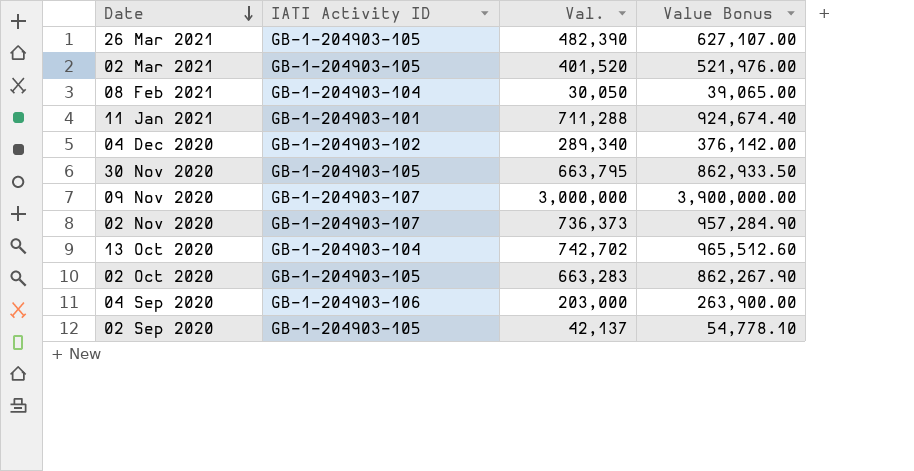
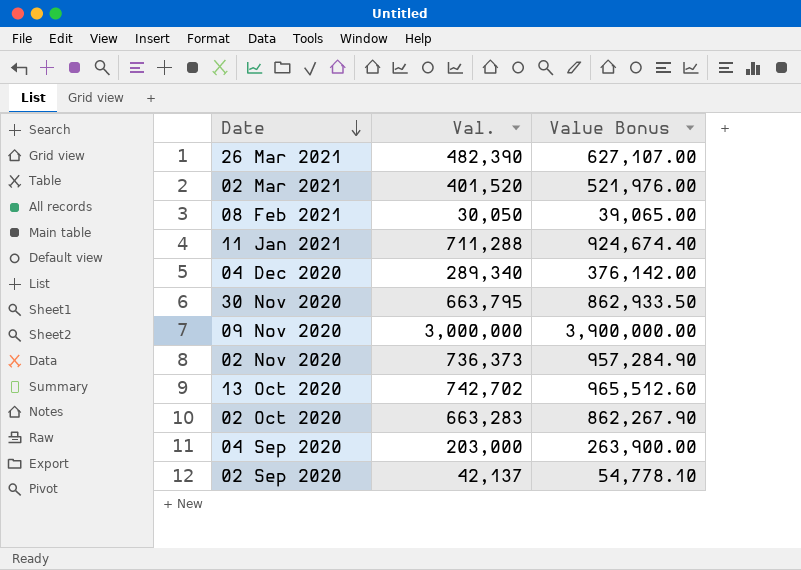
column IATI Activity ID | position: 2 -> none

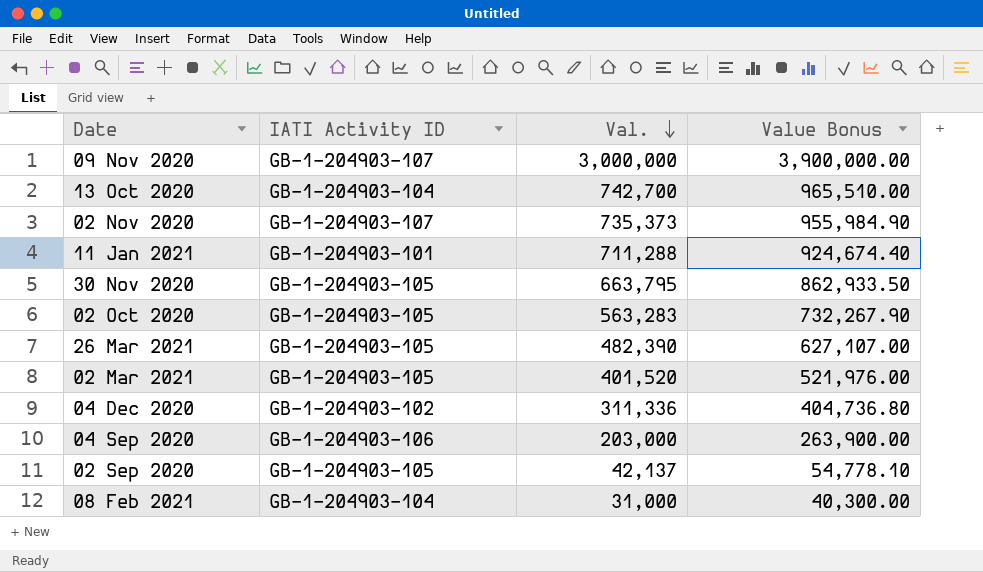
row order: Date descending -> Val. descending
column IATI Activity ID | position: none -> 2
13 Oct 2020 | Val.: 742,702 -> 742,700
13 Oct 2020 | Value Bonus: 965,512.60 -> 965,510.00
02 Nov 2020 | Val.: 736,373 -> 735,373
02 Nov 2020 | Value Bonus: 957,284.90 -> 955,984.90
02 Oct 2020 | Val.: 663,283 -> 563,283
02 Oct 2020 | Value Bonus: 862,267.90 -> 732,267.90
04 Dec 2020 | Val.: 289,340 -> 311,336
04 Dec 2020 | Value Bonus: 376,142.00 -> 404,736.80
08 Feb 2021 | Val.: 30,050 -> 31,000
08 Feb 2021 | Value Bonus: 39,065.00 -> 40,300.00

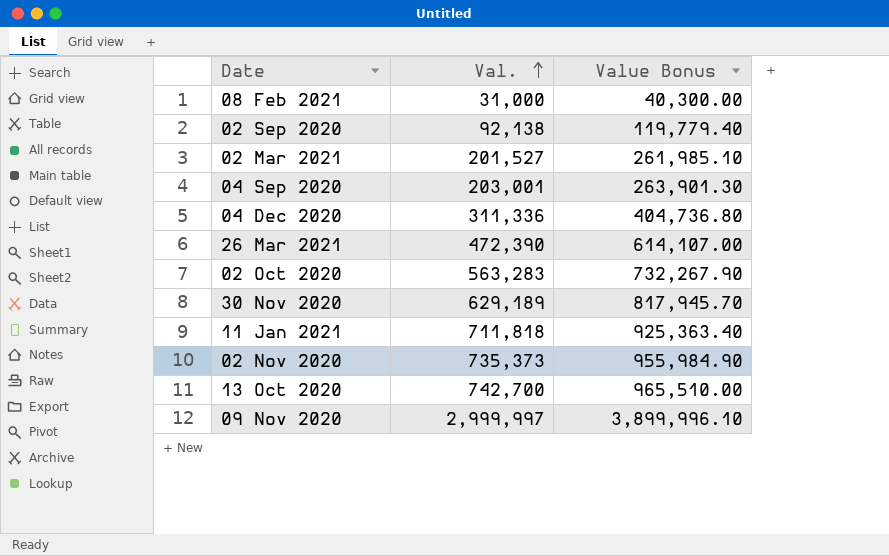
row order: Val. descending -> Val. ascending
column IATI Activity ID | position: 2 -> none
02 Sep 2020 | Val.: 42,137 -> 92,138
02 Sep 2020 | Value Bonus: 54,778.10 -> 119,779.40
02 Mar 2021 | Val.: 401,520 -> 201,527
02 Mar 2021 | Value Bonus: 521,976.00 -> 261,985.10
04 Sep 2020 | Val.: 203,000 -> 203,001
04 Sep 2020 | Value Bonus: 263,900.00 -> 263,901.30
26 Mar 2021 | Val.: 482,390 -> 472,390
26 Mar 2021 | Value Bonus: 627,107.00 -> 614,107.00
30 Nov 2020 | Val.: 663,795 -> 629,189
30 Nov 2020 | Value Bonus: 862,933.50 -> 817,945.70
11 Jan 2021 | Val.: 711,288 -> 711,818
11 Jan 2021 | Value Bonus: 924,674.40 -> 925,363.40
09 Nov 2020 | Val.: 3,000,000 -> 2,999,997
09 Nov 2020 | Value Bonus: 3,900,000.00 -> 3,899,996.10

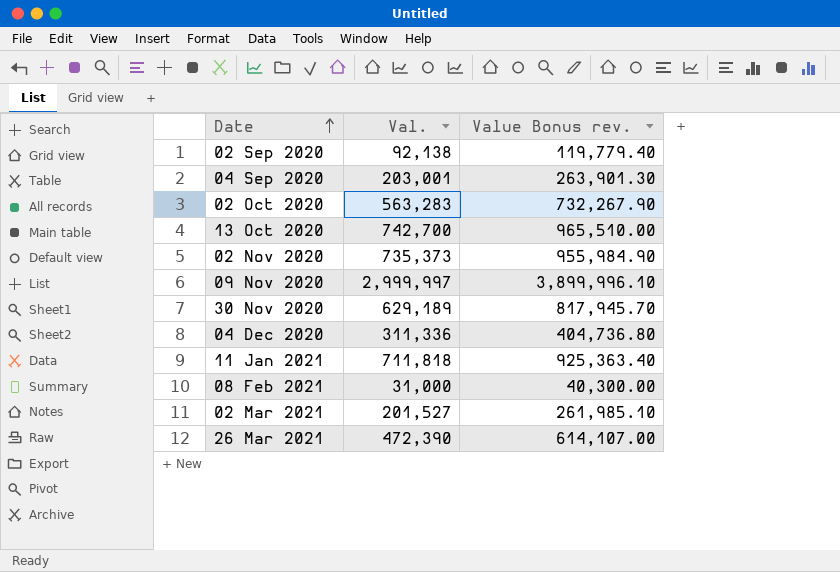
row order: Val. ascending -> Date ascending
column name: Value Bonus -> Value Bonus rev.

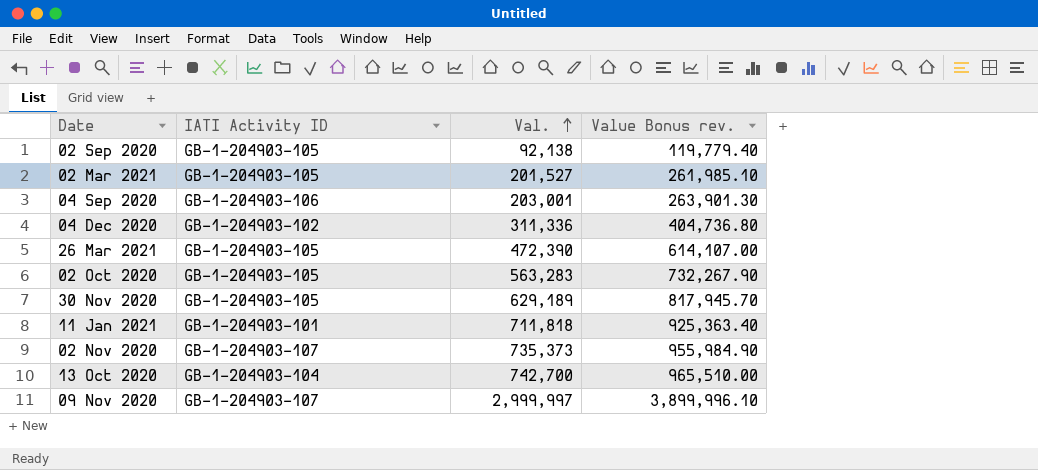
row order: Date ascending -> Val. ascending
column IATI Activity ID | position: none -> 2
row 08 Feb 2021: 31,000 | 40,300.00 -> none

